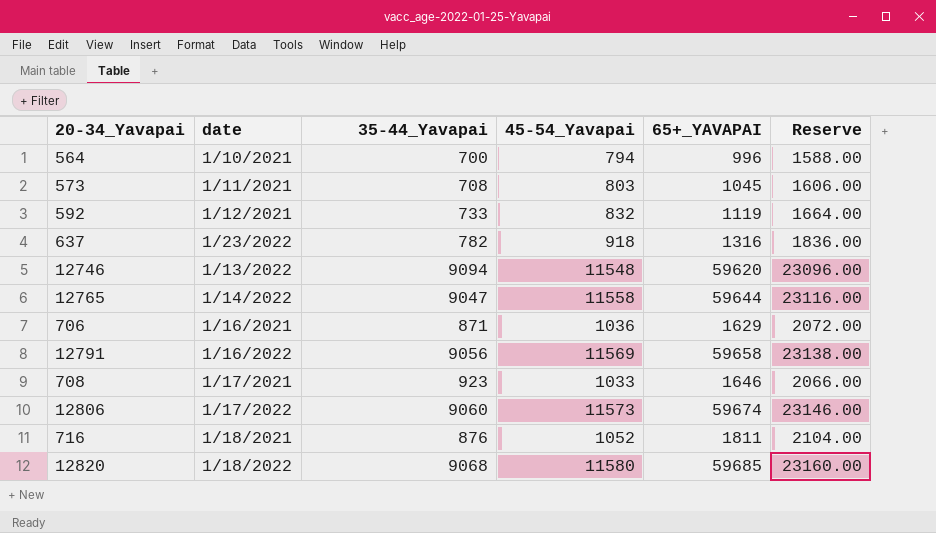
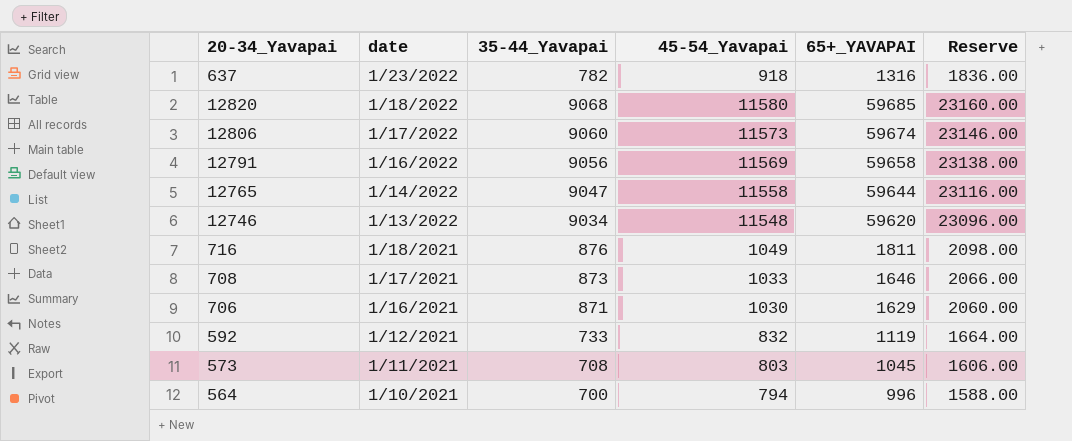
row order: none -> date descending
12746 | 35-44_Yavapai: 9094 -> 9034
716 | 45-54_Yavapai: 1052 -> 1049
716 | Reserve: 2104.00 -> 2098.00
708 | 35-44_Yavapai: 923 -> 873
706 | 45-54_Yavapai: 1036 -> 1030
706 | Reserve: 2072.00 -> 2060.00

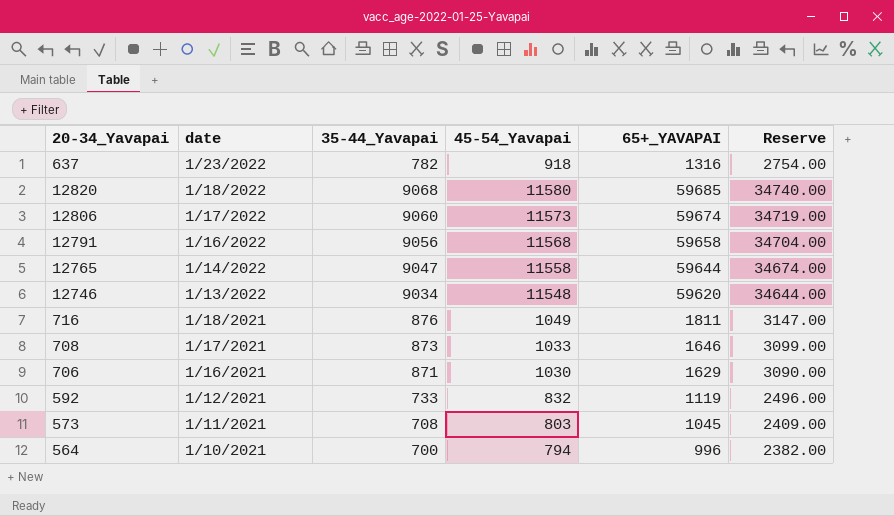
column Reserve | formula: [45-54_Yavapai] * 2 -> [45-54_Yavapai] * 3
12791 | 45-54_Yavapai: 11569 -> 11568

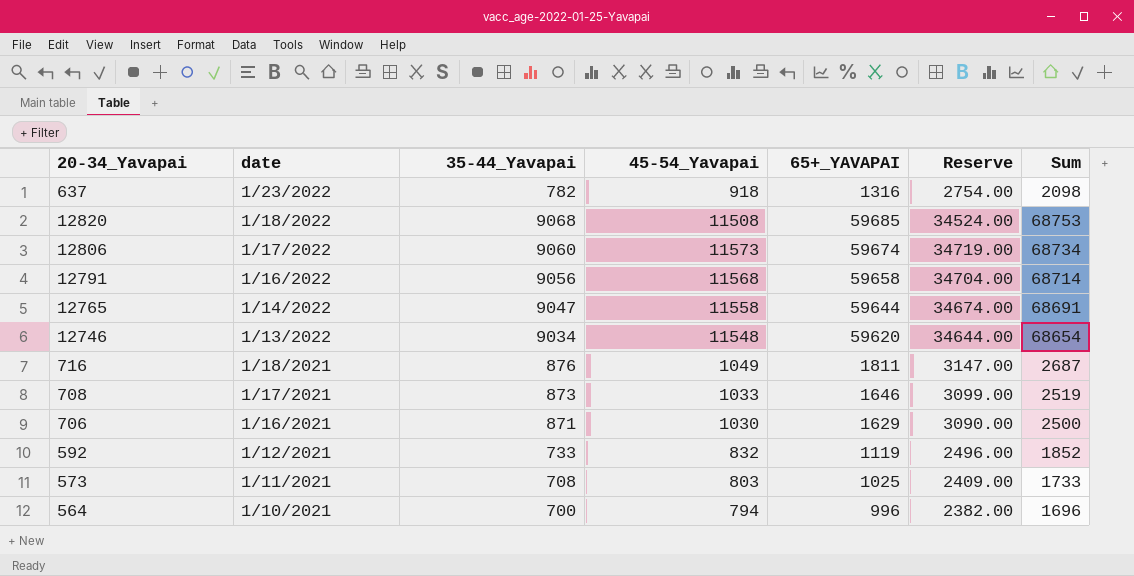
column Sum | formula: none -> [35-44_Yavapai] + [65+_YAVAPAI]
12820 | 45-54_Yavapai: 11580 -> 11508
12820 | Reserve: 34740.00 -> 34524.00
573 | 65+_YAVAPAI: 1045 -> 1025

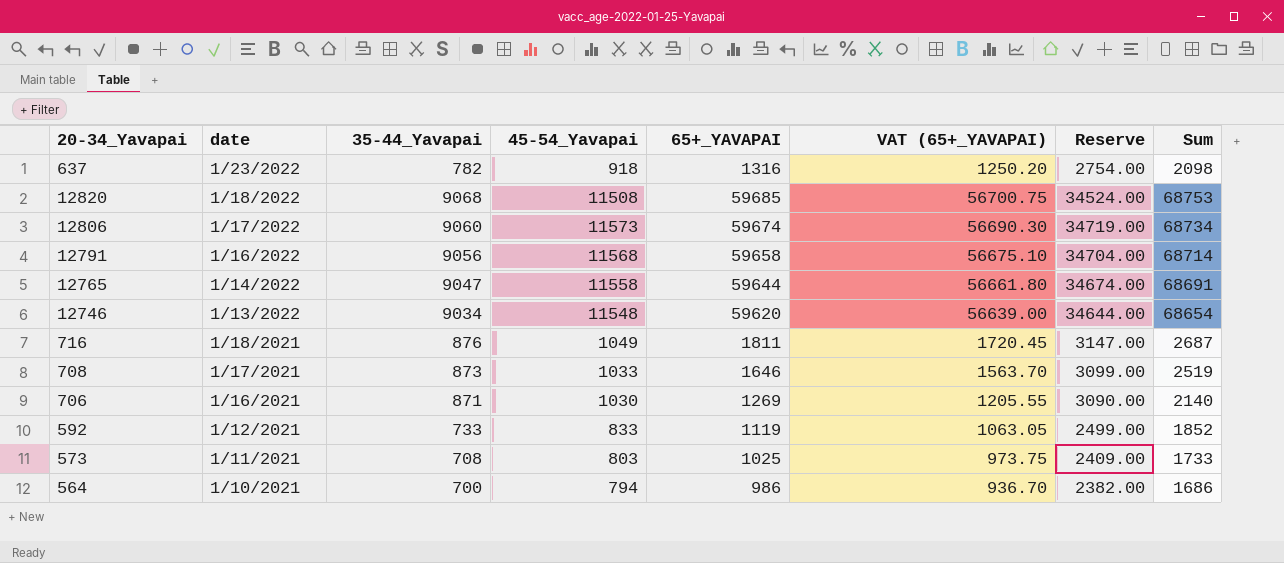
column VAT (65+_YAVAPAI) | formula: none -> [65+_YAVAPAI] * 0.95
706 | 65+_YAVAPAI: 1629 -> 1269
706 | Sum: 2500 -> 2140
592 | 45-54_Yavapai: 832 -> 833
592 | Reserve: 2496.00 -> 2499.00
564 | 65+_YAVAPAI: 996 -> 986
564 | Sum: 1696 -> 1686

